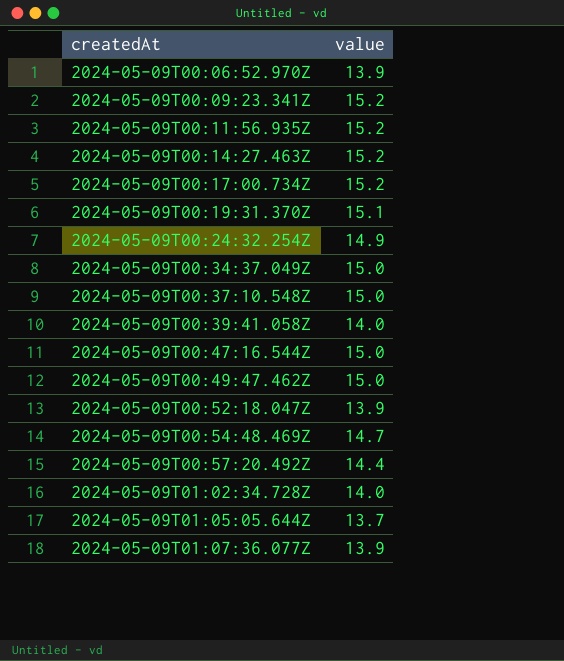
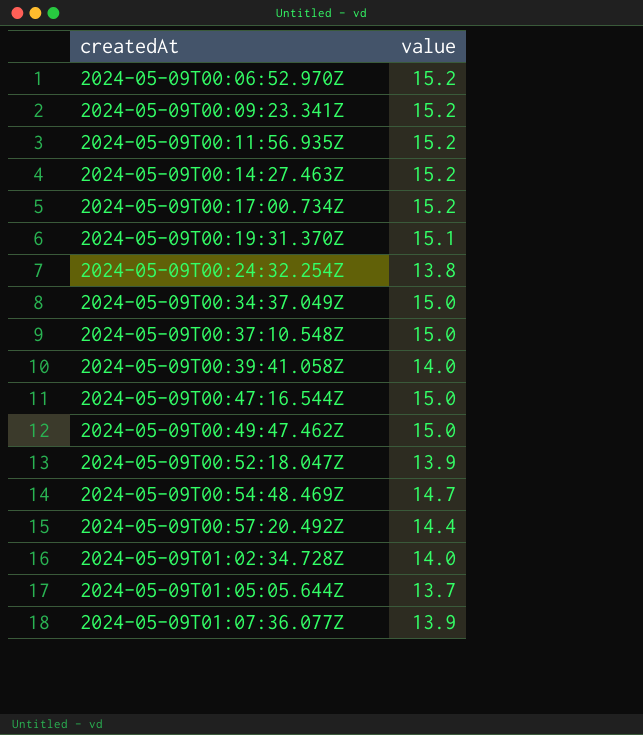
2024-05-09T00:06:52.970Z | value: 13.9 -> 15.2
2024-05-09T00:24:32.254Z | value: 14.9 -> 13.8

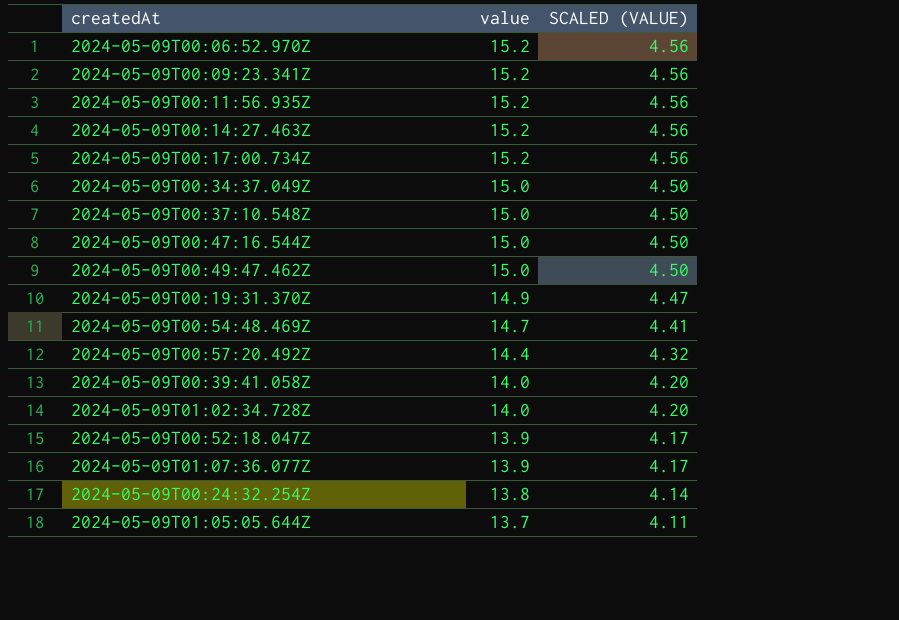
row order: createdAt ascending -> value descending
column SCALED (VALUE) | formula: none -> [value] * 0.3
2024-05-09T00:19:31.370Z | value: 15.1 -> 14.9

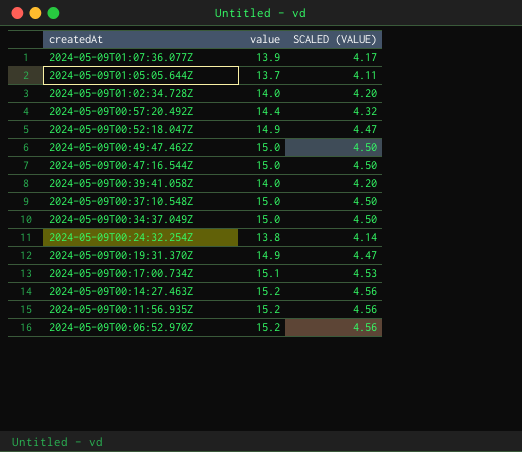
row order: value descending -> createdAt descending
row 2024-05-09T00:09:23.341Z: 15.2 | 4.56 -> none
row 2024-05-09T00:54:48.469Z: 14.7 | 4.41 -> none
2024-05-09T00:52:18.047Z | value: 13.9 -> 14.9
2024-05-09T00:52:18.047Z | SCALED (VALUE): 4.17 -> 4.47
2024-05-09T00:17:00.734Z | value: 15.2 -> 15.1
2024-05-09T00:17:00.734Z | SCALED (VALUE): 4.56 -> 4.53

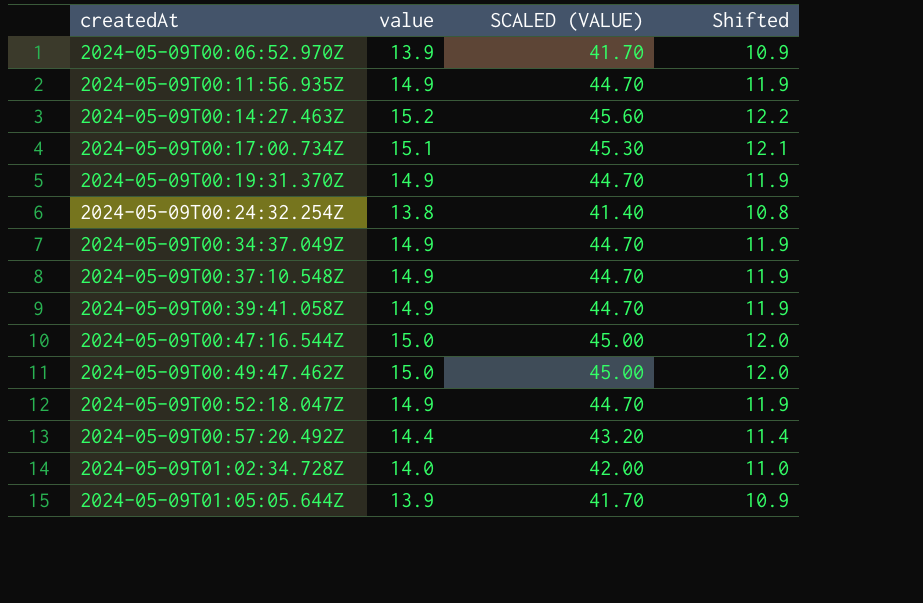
row order: createdAt descending -> createdAt ascending
column SCALED (VALUE) | formula: [value] * 0.3 -> [value] * 3
column Shifted | formula: none -> [value] - 3
row 2024-05-09T01:07:36.077Z: 13.9 | 4.17 -> none
2024-05-09T00:06:52.970Z | value: 15.2 -> 13.9
2024-05-09T00:11:56.935Z | value: 15.2 -> 14.9
2024-05-09T00:34:37.049Z | value: 15.0 -> 14.9
2024-05-09T00:37:10.548Z | value: 15.0 -> 14.9
2024-05-09T00:39:41.058Z | value: 14.0 -> 14.9
2024-05-09T01:05:05.644Z | value: 13.7 -> 13.9

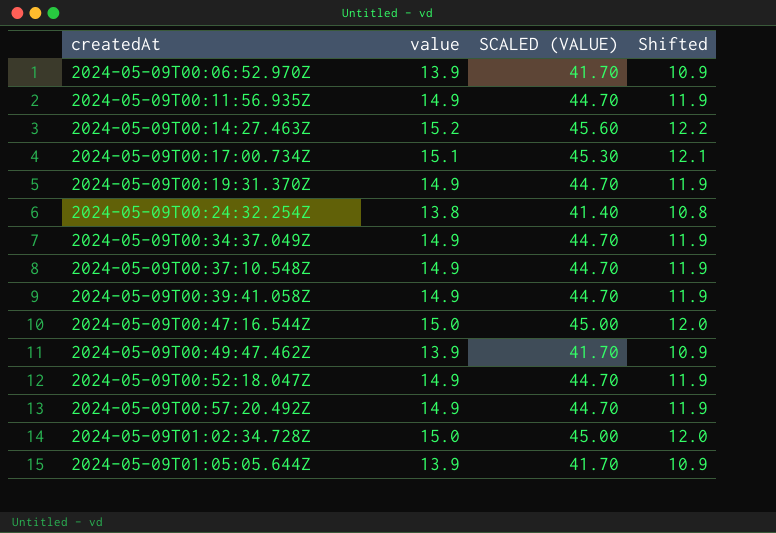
2024-05-09T00:49:47.462Z | value: 15.0 -> 13.9
2024-05-09T00:49:47.462Z | SCALED (VALUE): 45.00 -> 41.70
2024-05-09T00:49:47.462Z | Shifted: 12.0 -> 10.9
2024-05-09T00:57:20.492Z | value: 14.4 -> 14.9
2024-05-09T00:57:20.492Z | SCALED (VALUE): 43.20 -> 44.70
2024-05-09T00:57:20.492Z | Shifted: 11.4 -> 11.9
2024-05-09T01:02:34.728Z | value: 14.0 -> 15.0
2024-05-09T01:02:34.728Z | SCALED (VALUE): 42.00 -> 45.00
2024-05-09T01:02:34.728Z | Shifted: 11.0 -> 12.0

